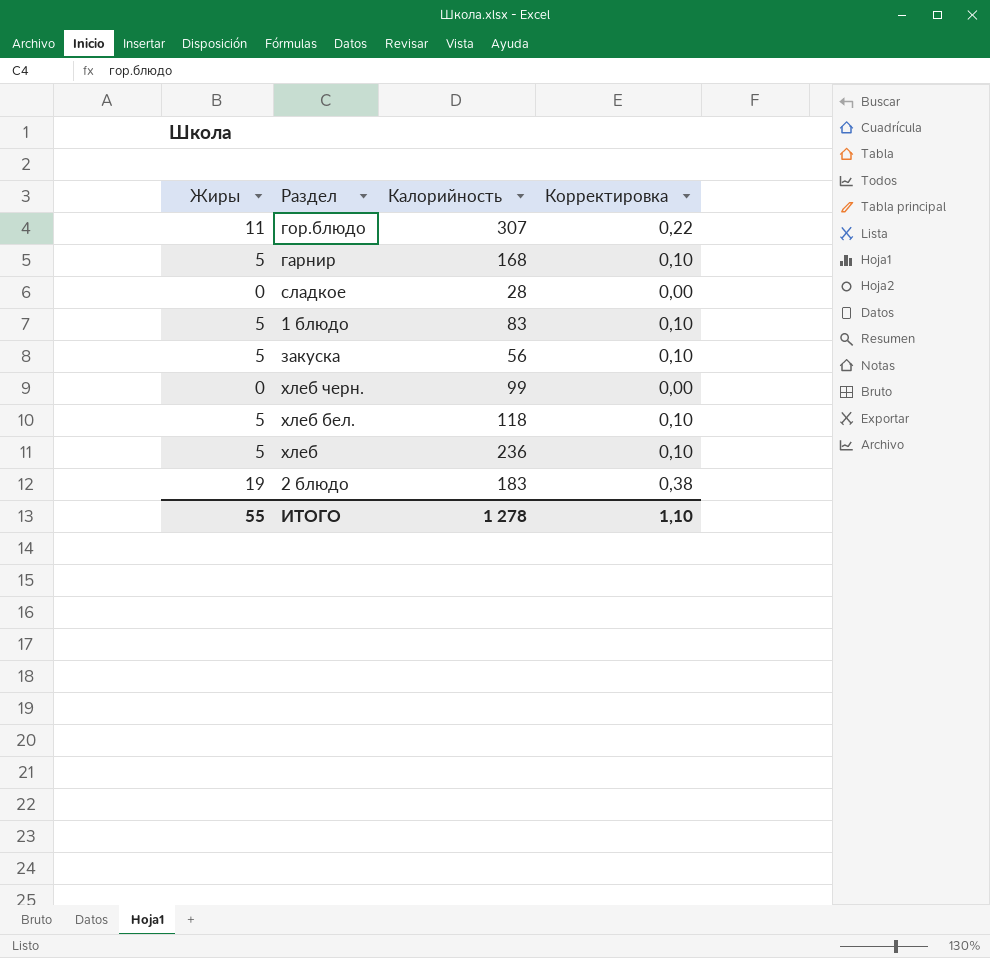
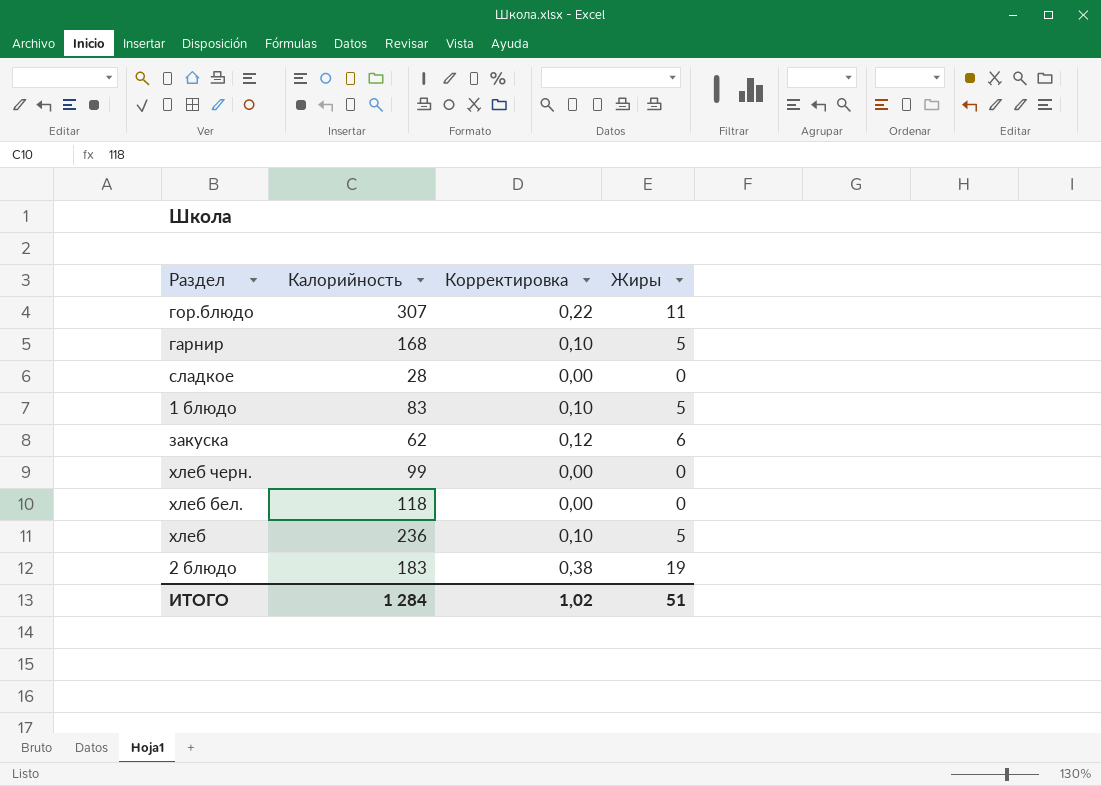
column Жиры | position: 1 -> 4
закуска | Калорийность: 56 -> 62
закуска | Корректировка: 0,10 -> 0,12
закуска | Жиры: 5 -> 6
хлеб бел. | Корректировка: 0,10 -> 0,00
хлеб бел. | Жиры: 5 -> 0
ИТОГО | Калорийность: 1 278 -> 1 284
ИТОГО | Корректировка: 1,10 -> 1,02
ИТОГО | Жиры: 55 -> 51

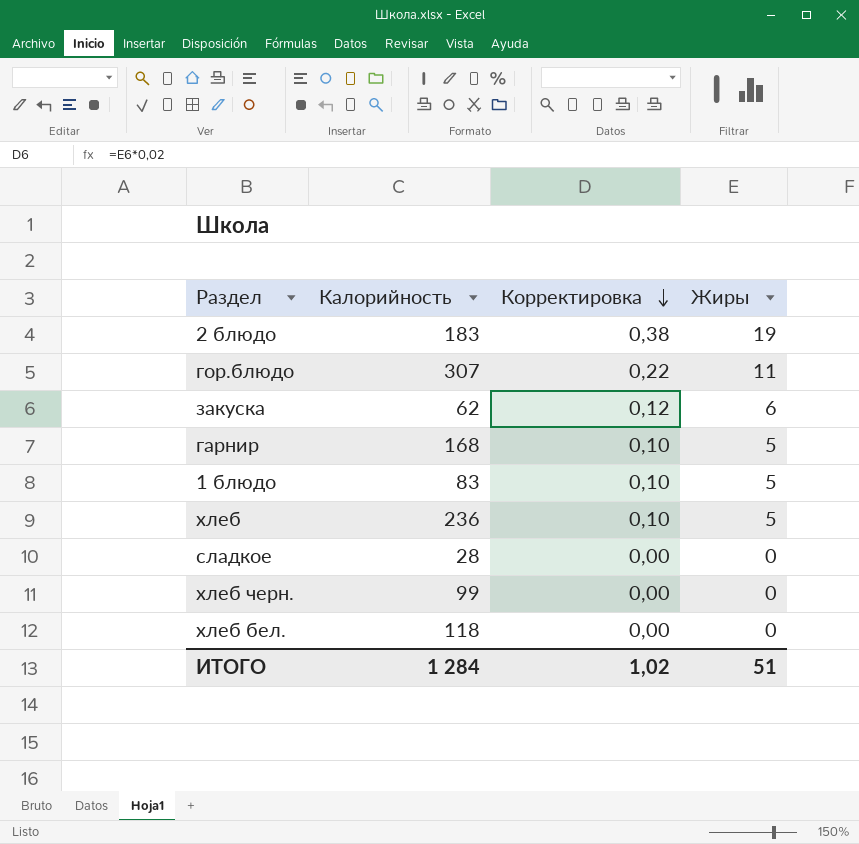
row order: none -> Корректировка descending

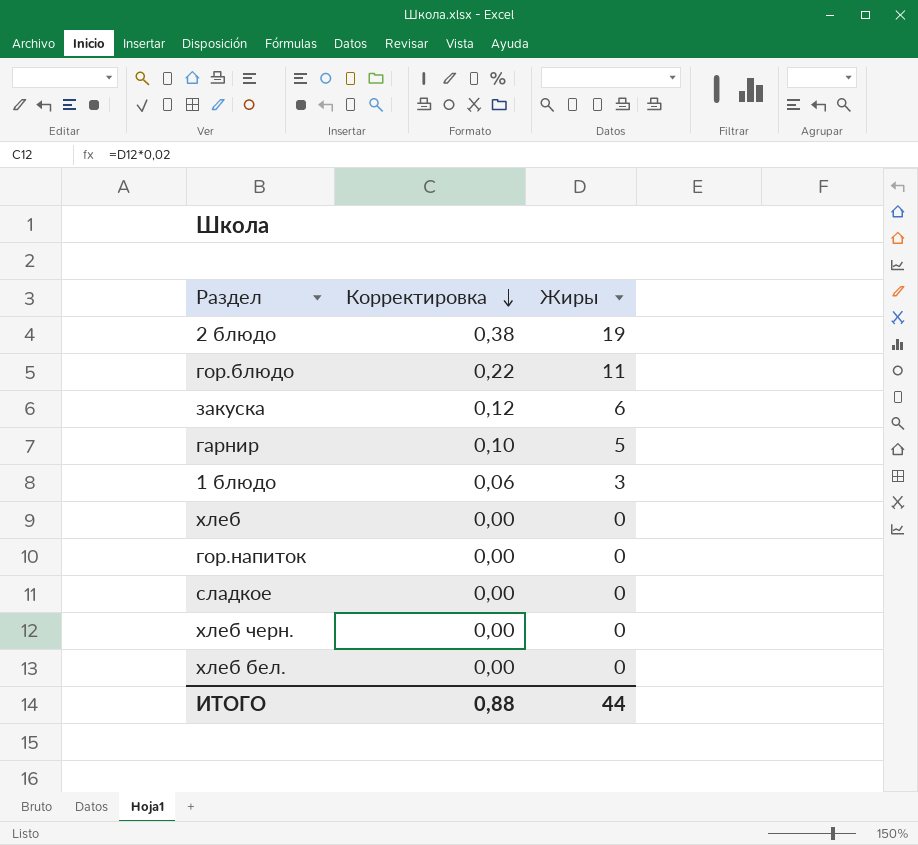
column Калорийность | position: 2 -> none
1 блюдо | Корректировка: 0,10 -> 0,06
1 блюдо | Жиры: 5 -> 3
хлеб | Корректировка: 0,10 -> 0,00
хлеб | Жиры: 5 -> 0
row гор.напиток: none -> 0,00 | 0
ИТОГО | Корректировка: 1,02 -> 0,88
ИТОГО | Жиры: 51 -> 44

